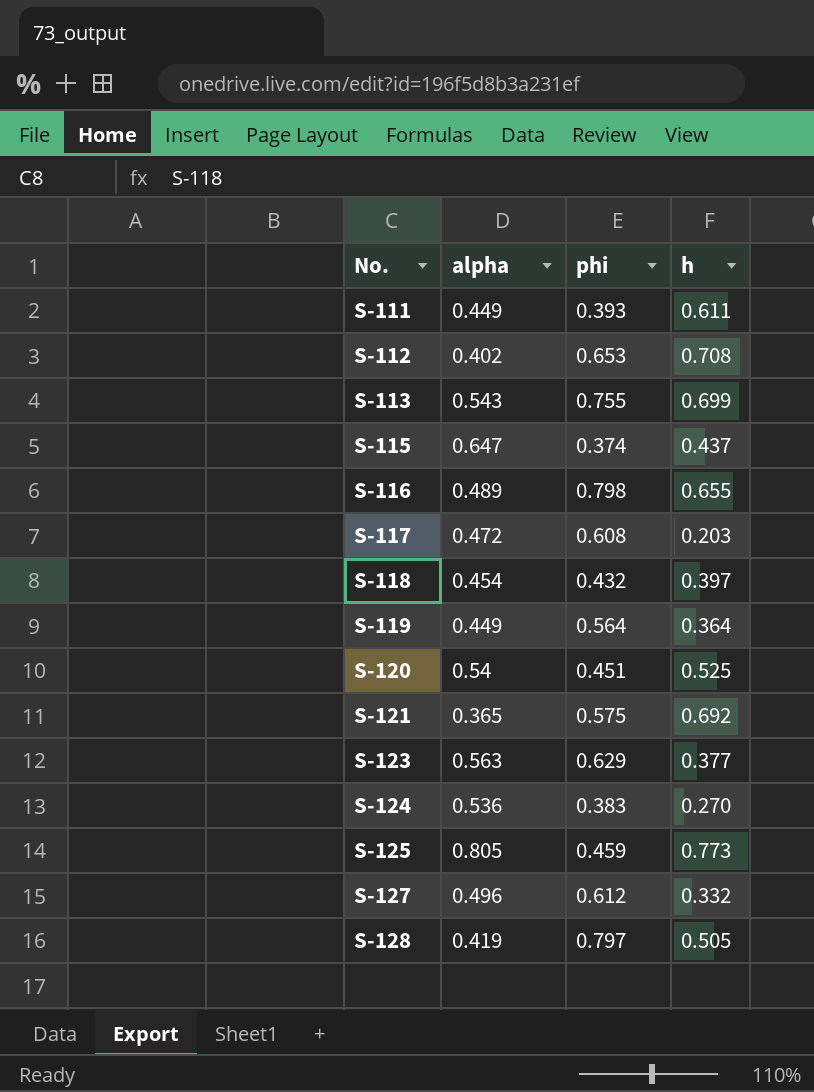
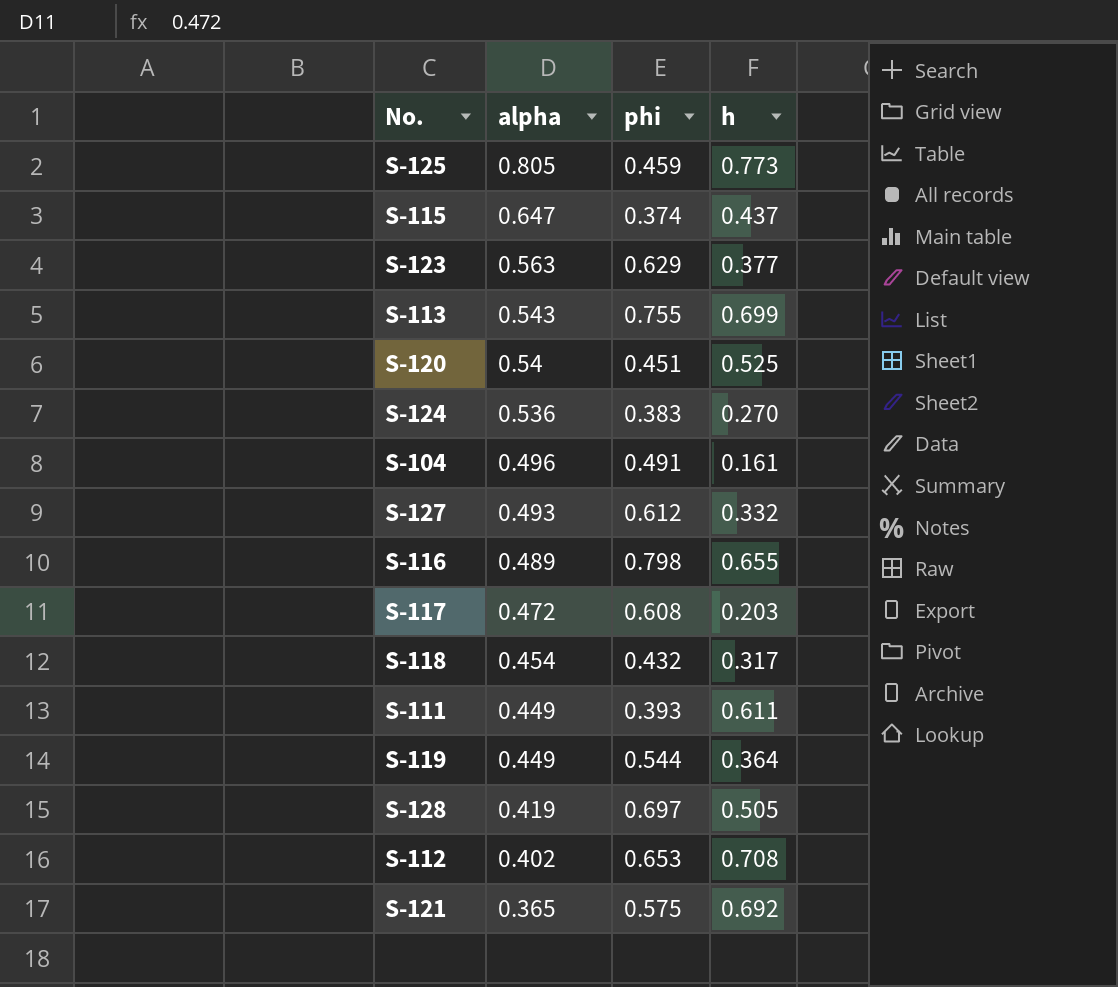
row order: No. ascending -> alpha descending
row S-104: none -> 0.496 | 0.491 | 0.161
S-127 | alpha: 0.496 -> 0.493
S-118 | h: 0.397 -> 0.317
S-119 | phi: 0.564 -> 0.544
S-128 | phi: 0.797 -> 0.697

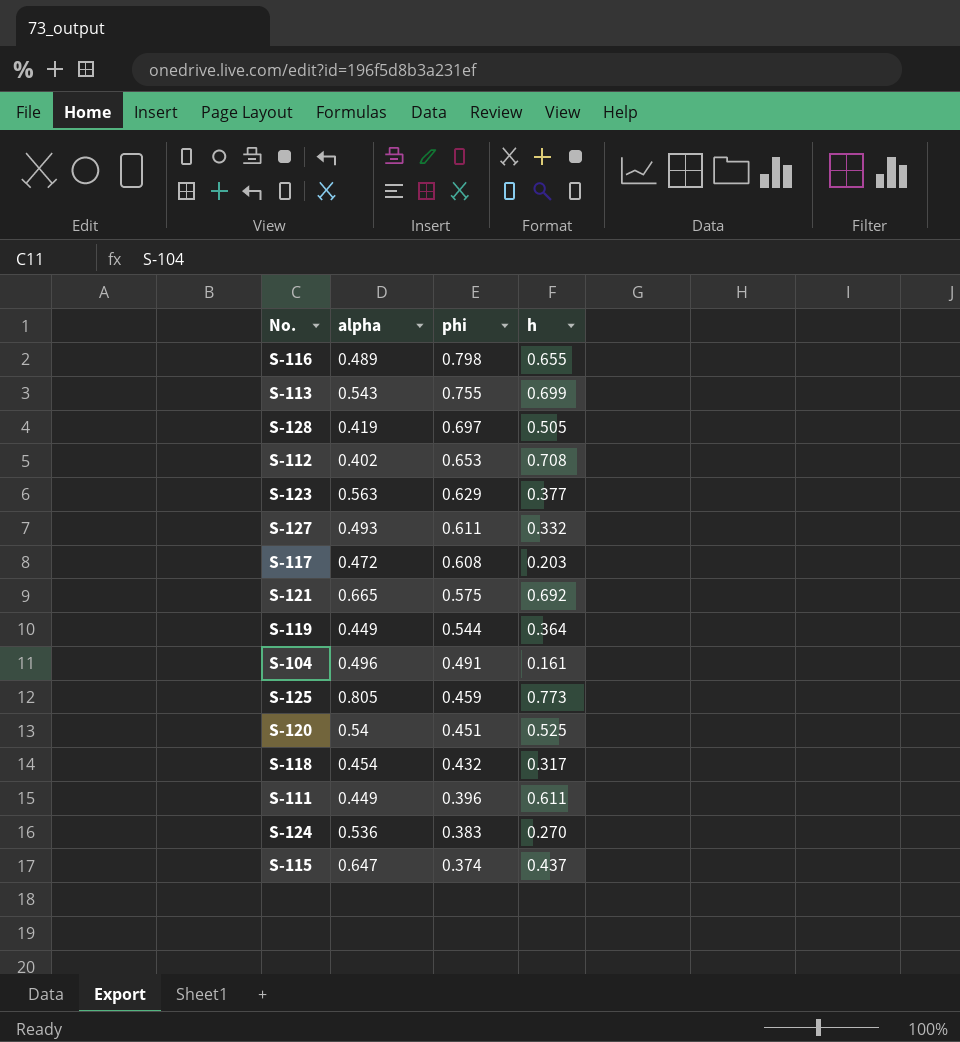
row order: alpha descending -> phi descending
S-127 | phi: 0.612 -> 0.611
S-121 | alpha: 0.365 -> 0.665
S-111 | phi: 0.393 -> 0.396

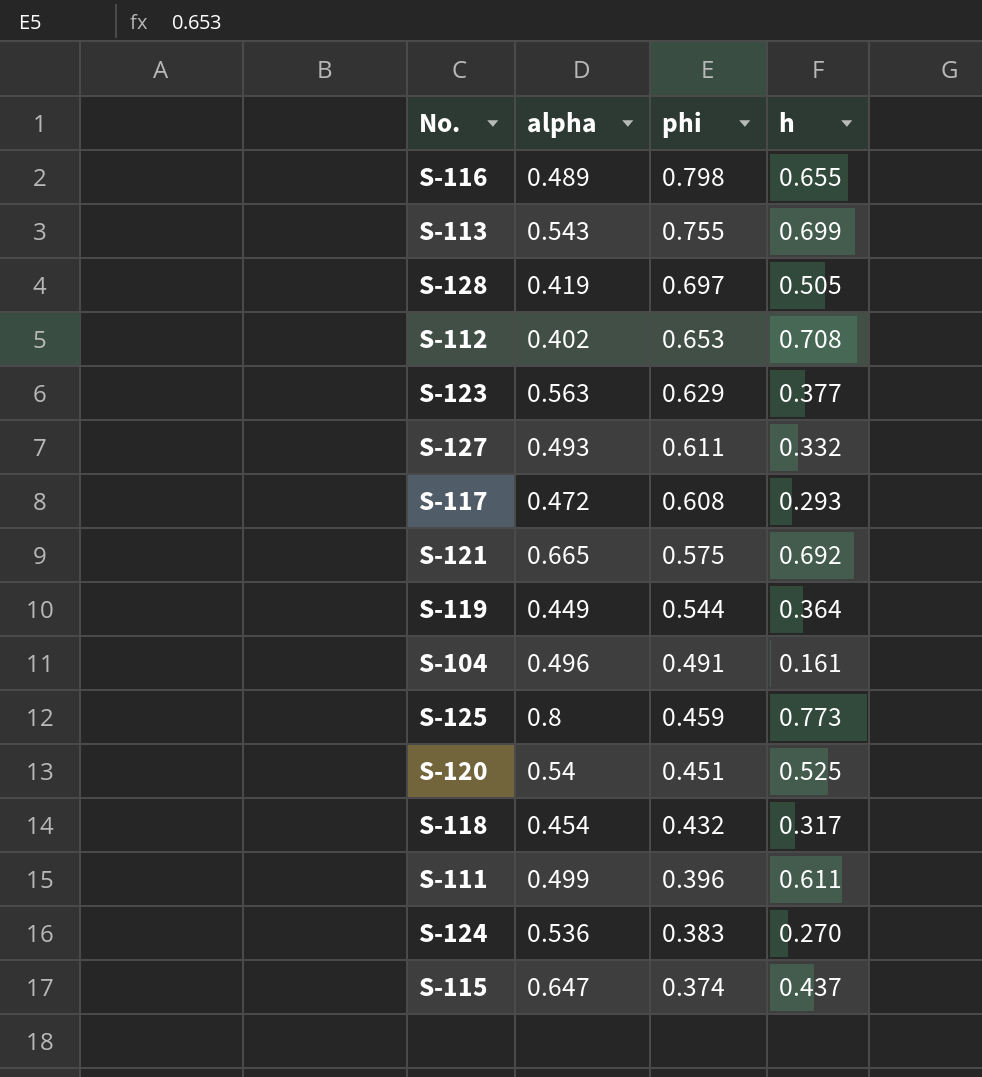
S-117 | h: 0.203 -> 0.293
S-125 | alpha: 0.805 -> 0.8
S-111 | alpha: 0.449 -> 0.499

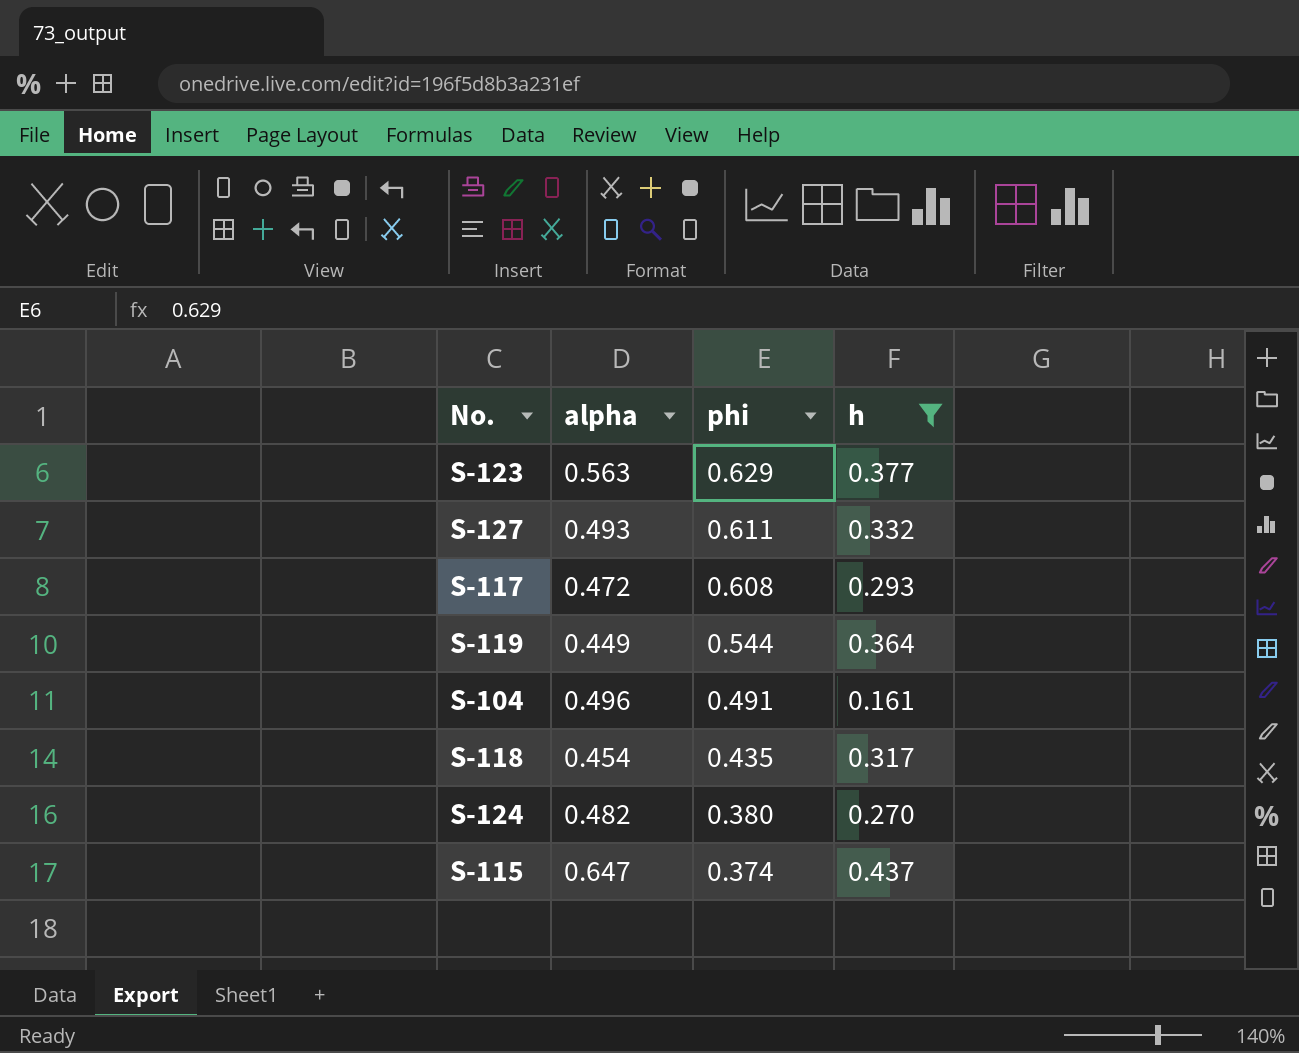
filter: none -> h <= 0.437
S-118 | phi: 0.432 -> 0.435
S-124 | alpha: 0.536 -> 0.482
S-124 | phi: 0.383 -> 0.380

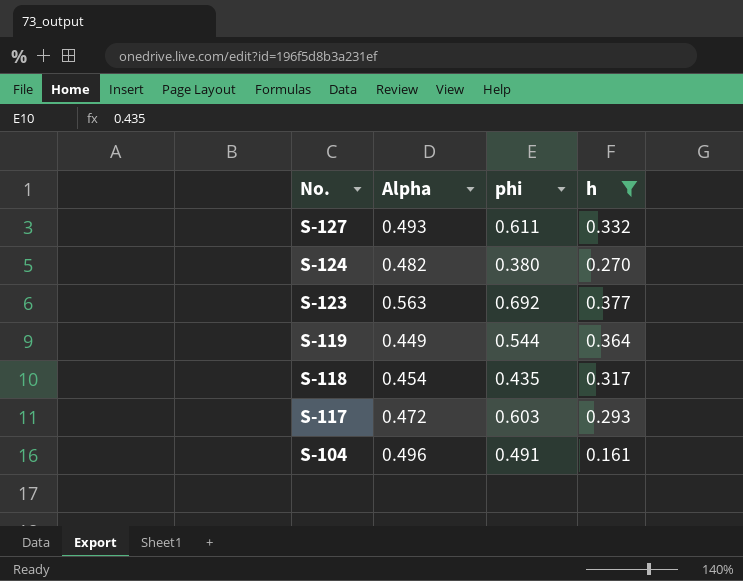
row order: phi descending -> No. descending
column name: alpha -> Alpha
row S-115: 0.647 | 0.374 | 0.437 -> none
S-123 | phi: 0.629 -> 0.692
S-117 | phi: 0.608 -> 0.603

